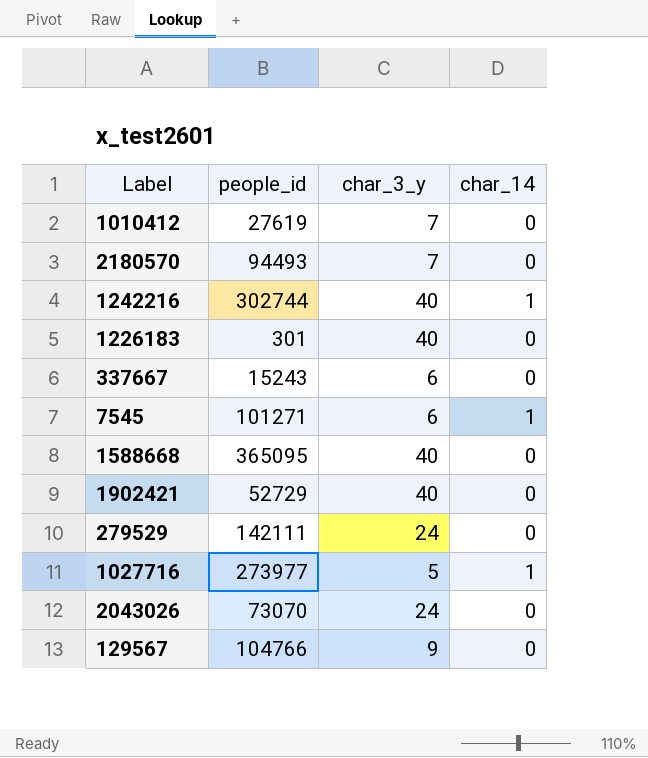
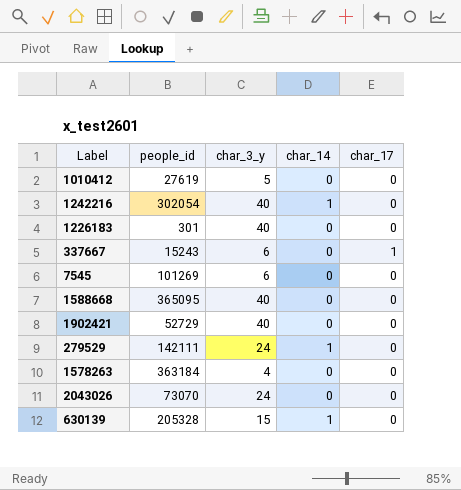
column char_17 | position: none -> 5
row 2180570: 94493 | 7 | 0 -> none
row 1027716: 273977 | 5 | 1 -> none
row 129567: 104766 | 9 | 0 -> none
1010412 | char_3_y: 7 -> 5
1242216 | people_id: 302744 -> 302054
7545 | people_id: 101271 -> 101269
7545 | char_14: 1 -> 0
279529 | char_14: 0 -> 1
row 1578263: none -> 363184 | 4 | 0 | 0
row 630139: none -> 205328 | 15 | 1 | 0

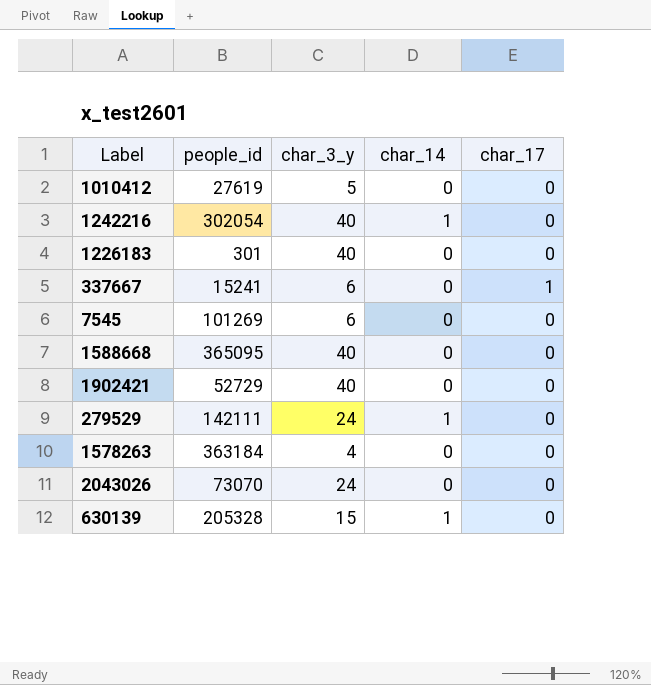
337667 | people_id: 15243 -> 15241

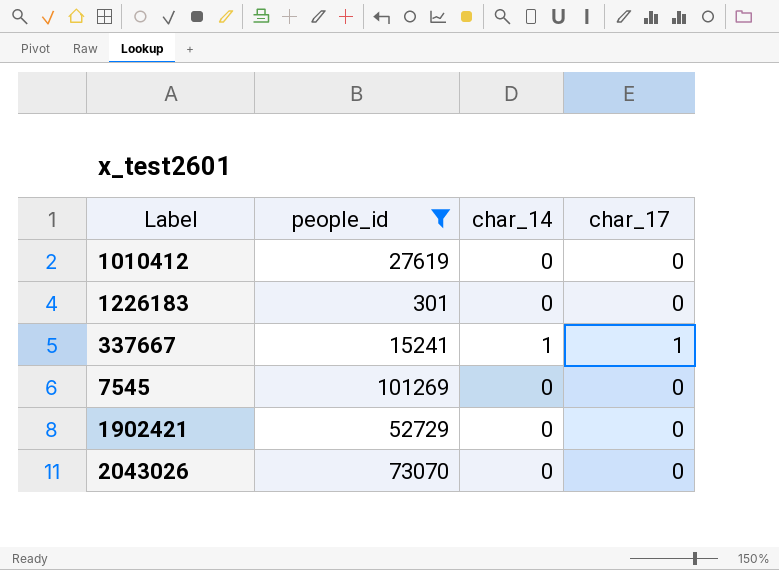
filter: none -> people_id <= 101269
column char_3_y | position: 3 -> none
337667 | char_14: 0 -> 1

